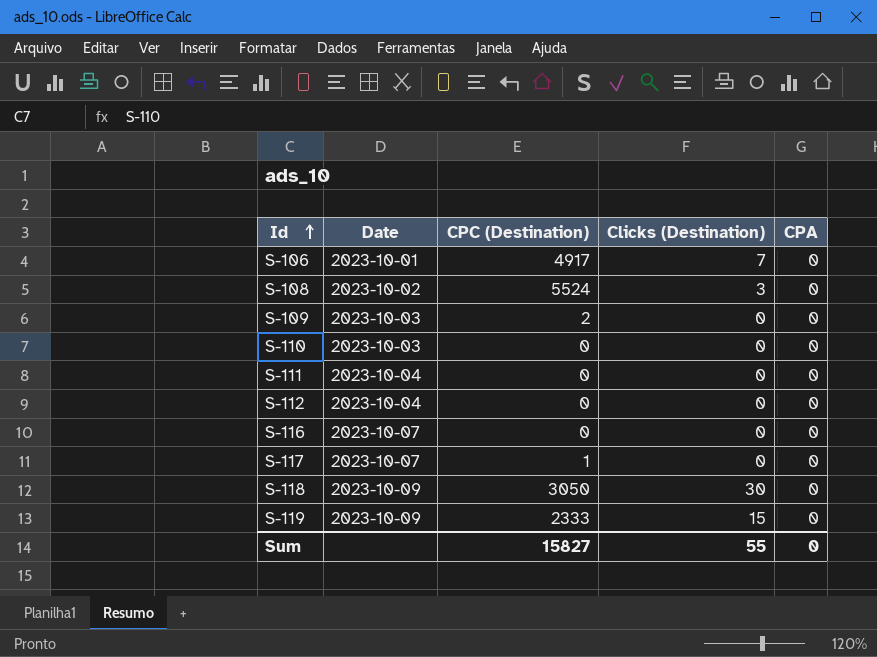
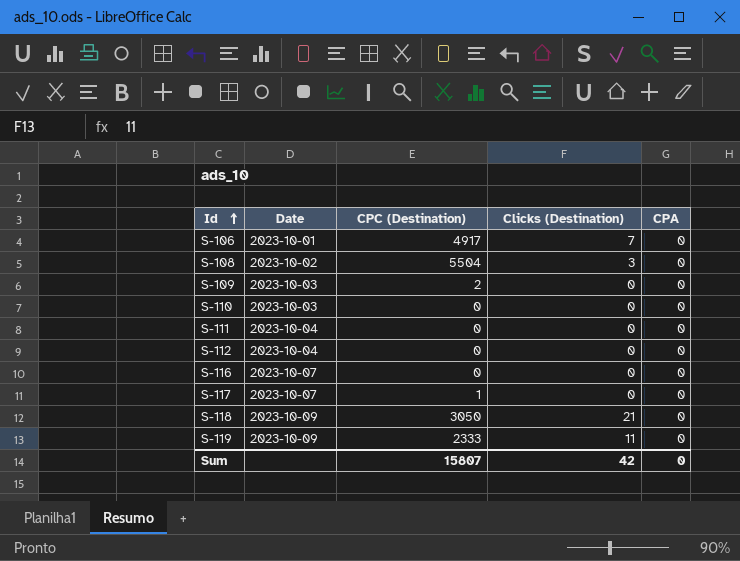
S-108 | CPC (Destination): 5524 -> 5504
S-118 | Clicks (Destination): 30 -> 21
S-119 | Clicks (Destination): 15 -> 11
Sum | CPC (Destination): 15827 -> 15807
Sum | Clicks (Destination): 55 -> 42

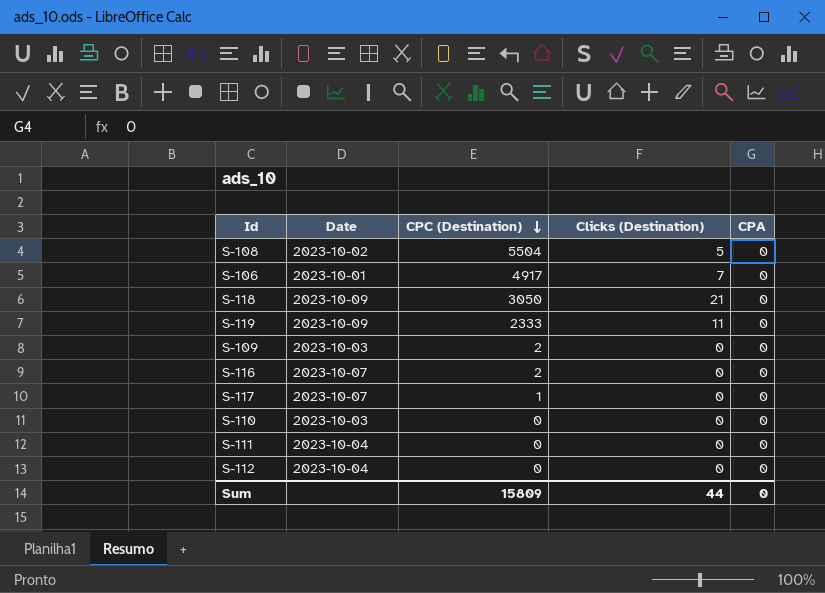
row order: Id ascending -> CPC (Destination) descending
S-108 | Clicks (Destination): 3 -> 5
S-116 | CPC (Destination): 0 -> 2
Sum | CPC (Destination): 15807 -> 15809
Sum | Clicks (Destination): 42 -> 44

